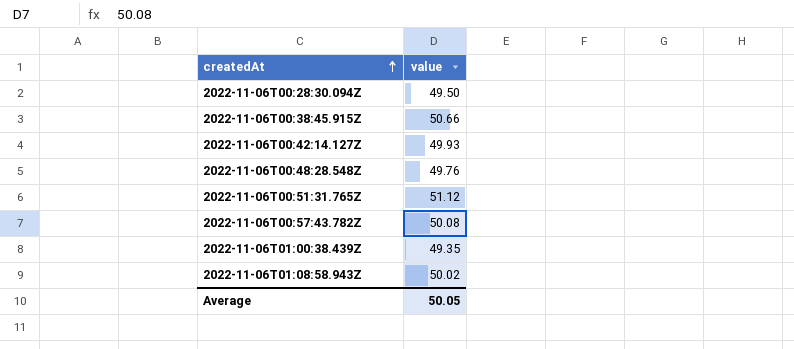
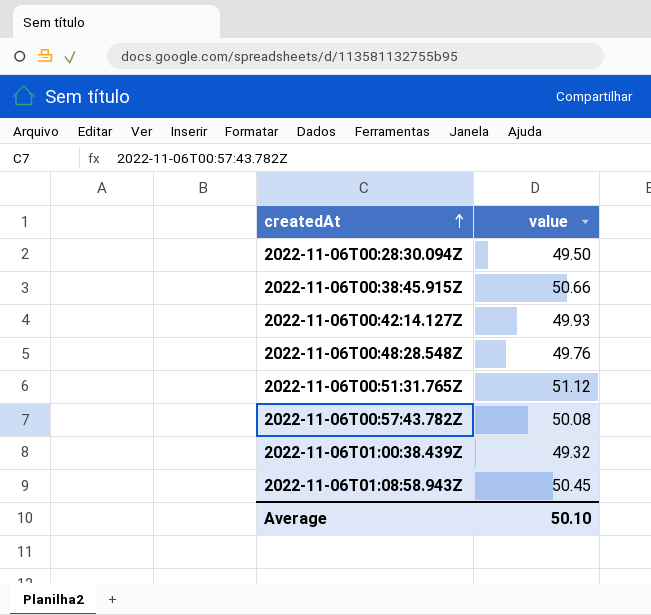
2022-11-06T01:00:38.439Z | value: 49.35 -> 49.32
2022-11-06T01:08:58.943Z | value: 50.02 -> 50.45
Average | value: 50.05 -> 50.10

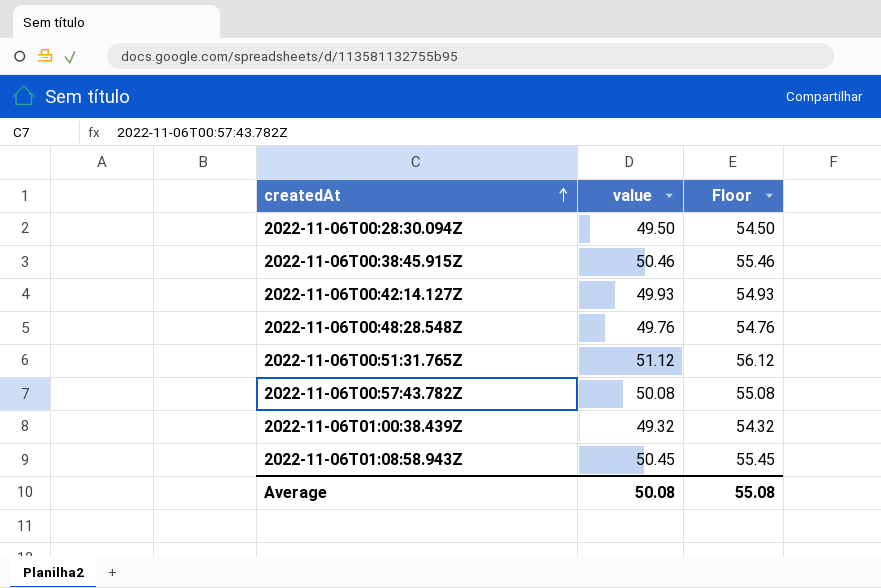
column Floor | formula: none -> [value] + 5
2022-11-06T00:38:45.915Z | value: 50.66 -> 50.46
Average | value: 50.10 -> 50.08

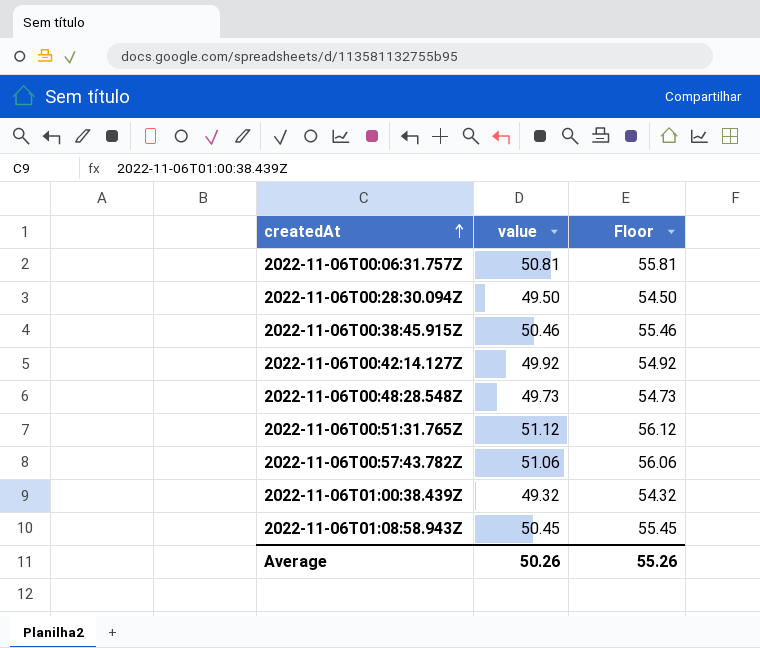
row 2022-11-06T00:06:31.757Z: none -> 50.81 | 55.81
2022-11-06T00:42:14.127Z | value: 49.93 -> 49.92
2022-11-06T00:42:14.127Z | Floor: 54.93 -> 54.92
2022-11-06T00:48:28.548Z | value: 49.76 -> 49.73
2022-11-06T00:48:28.548Z | Floor: 54.76 -> 54.73
2022-11-06T00:57:43.782Z | value: 50.08 -> 51.06
2022-11-06T00:57:43.782Z | Floor: 55.08 -> 56.06
Average | value: 50.08 -> 50.26
Average | Floor: 55.08 -> 55.26

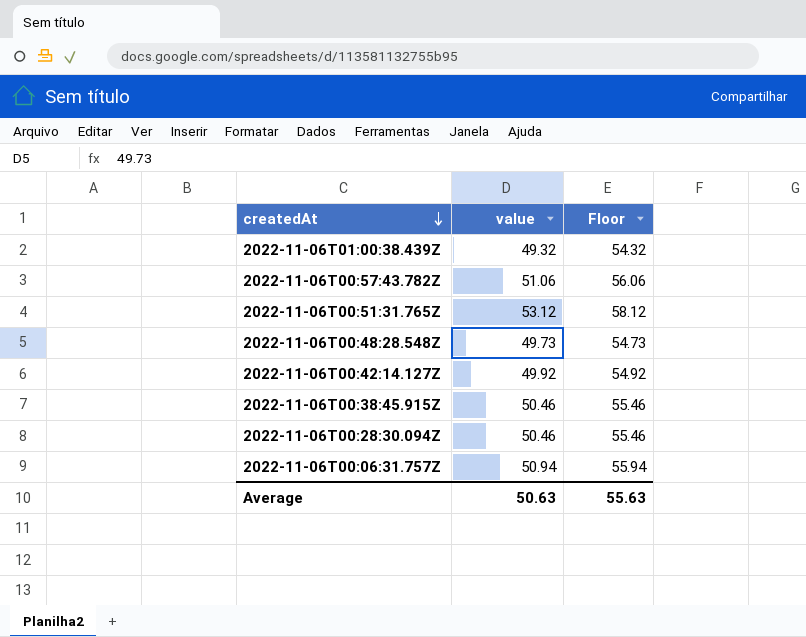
row order: createdAt ascending -> createdAt descending
row 2022-11-06T01:08:58.943Z: 50.45 | 55.45 -> none
2022-11-06T00:51:31.765Z | value: 51.12 -> 53.12
2022-11-06T00:51:31.765Z | Floor: 56.12 -> 58.12
2022-11-06T00:28:30.094Z | value: 49.50 -> 50.46
2022-11-06T00:28:30.094Z | Floor: 54.50 -> 55.46
2022-11-06T00:06:31.757Z | value: 50.81 -> 50.94
2022-11-06T00:06:31.757Z | Floor: 55.81 -> 55.94
Average | value: 50.26 -> 50.63
Average | Floor: 55.26 -> 55.63

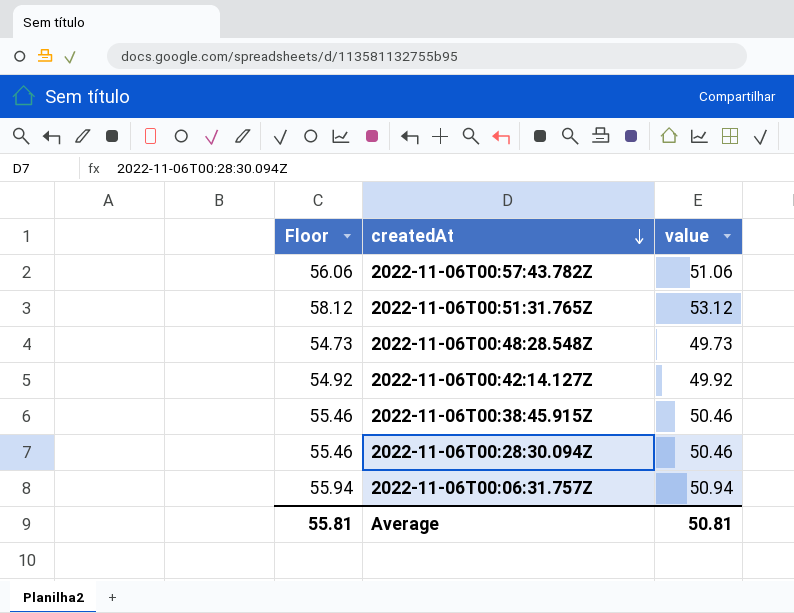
column Floor | position: 3 -> 1
row 2022-11-06T01:00:38.439Z: 49.32 | 54.32 -> none
Average | Floor: 55.63 -> 55.81
Average | value: 50.63 -> 50.81

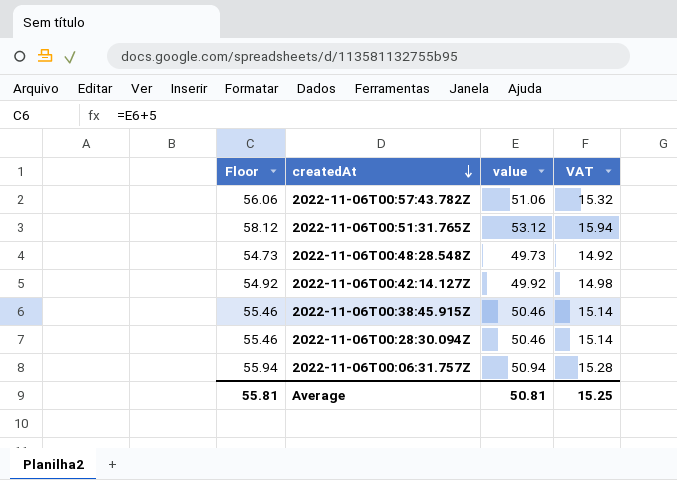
column VAT | formula: none -> [value] * 0.3

